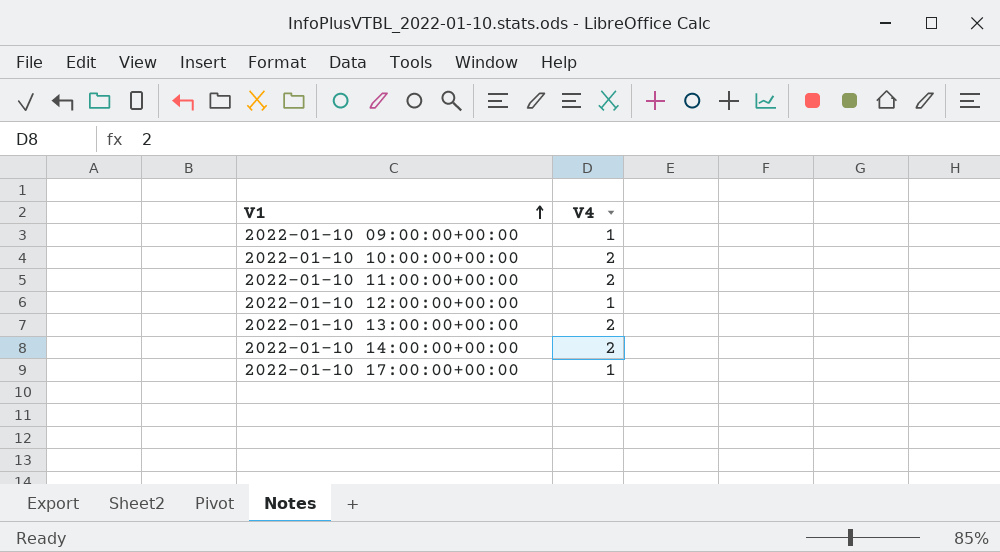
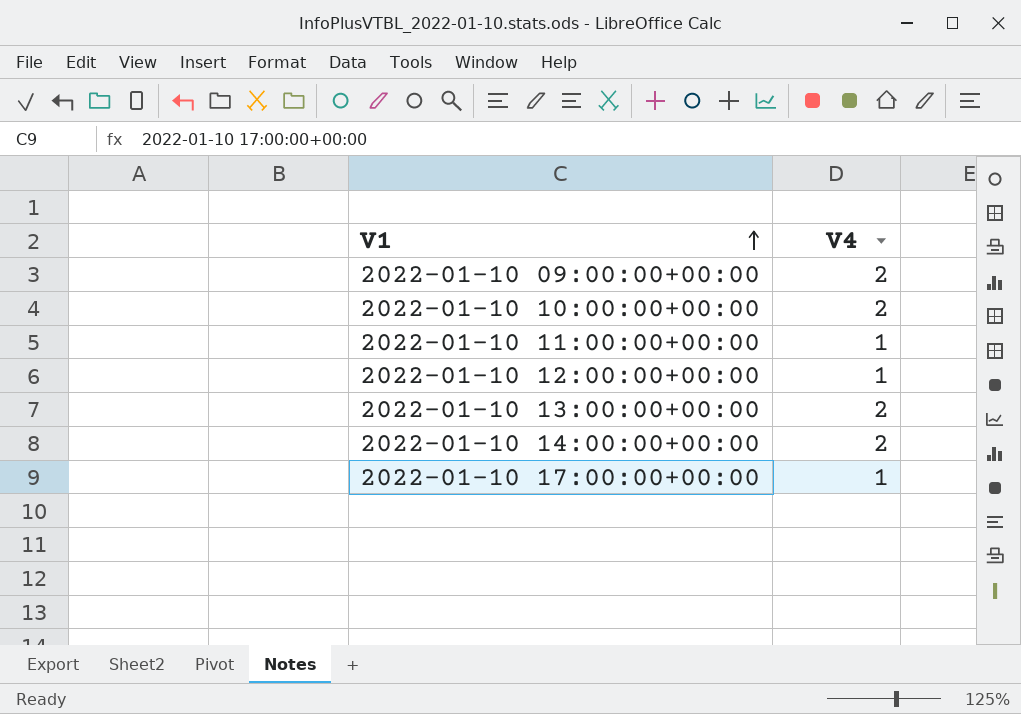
2022-01-10 09:00:00+00:00 | V4: 1 -> 2
2022-01-10 11:00:00+00:00 | V4: 2 -> 1

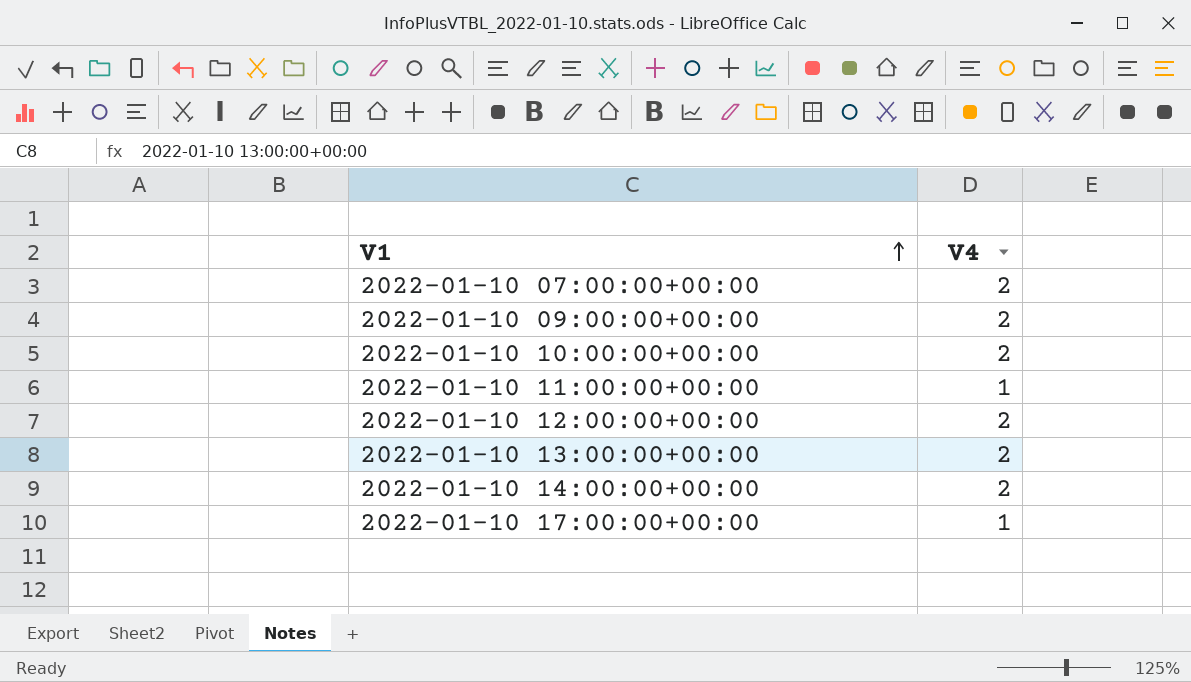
row 2022-01-10 07:00:00+00:00: none -> 2
2022-01-10 12:00:00+00:00 | V4: 1 -> 2

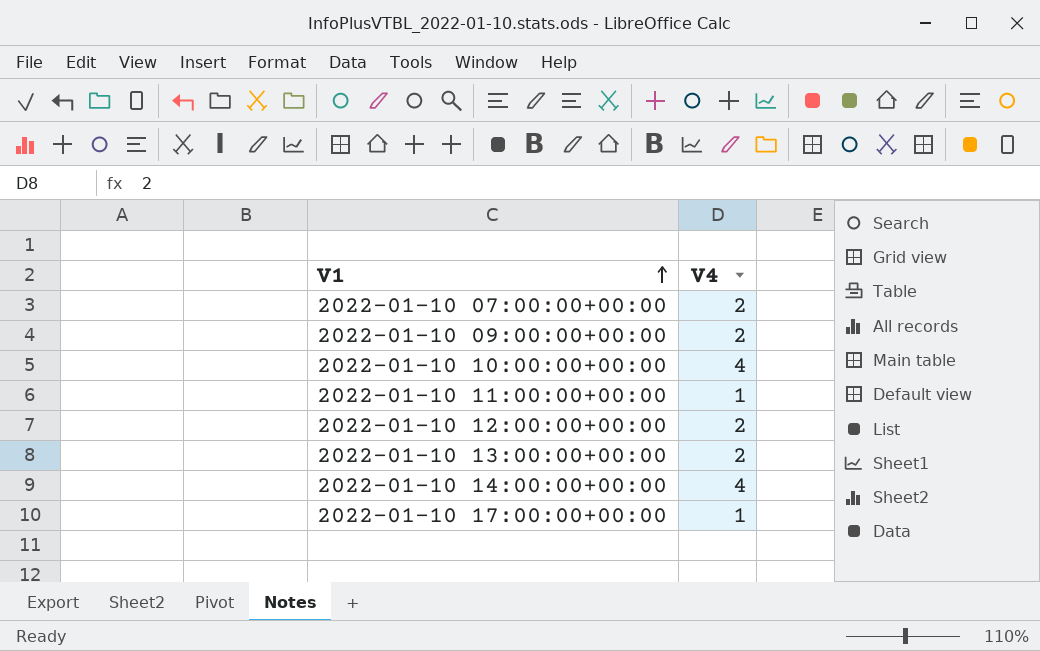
2022-01-10 10:00:00+00:00 | V4: 2 -> 4
2022-01-10 14:00:00+00:00 | V4: 2 -> 4

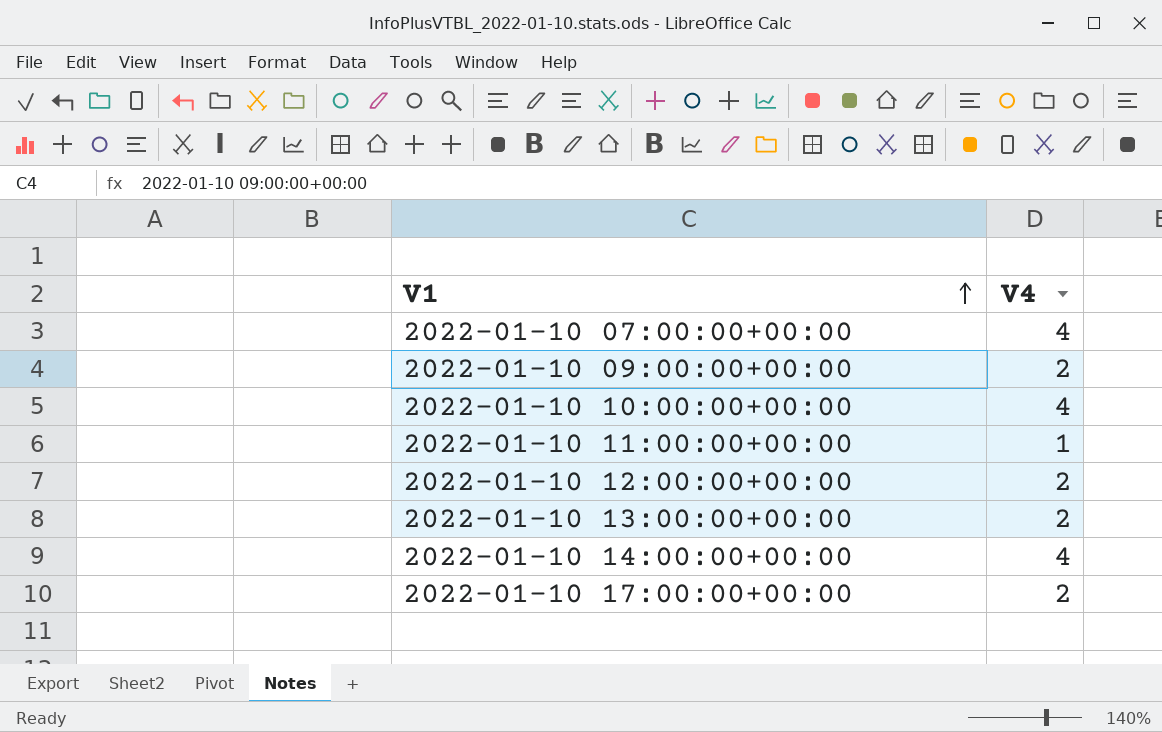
2022-01-10 07:00:00+00:00 | V4: 2 -> 4
2022-01-10 17:00:00+00:00 | V4: 1 -> 2

